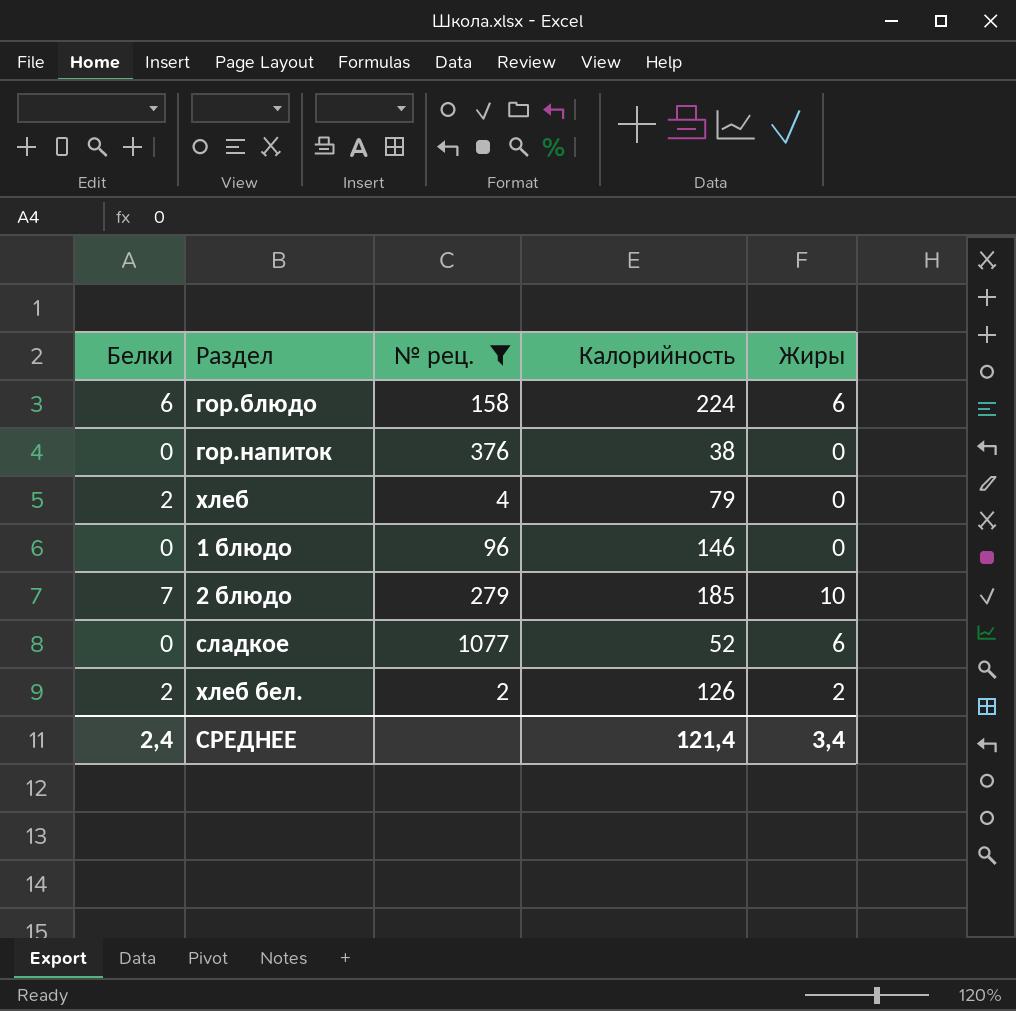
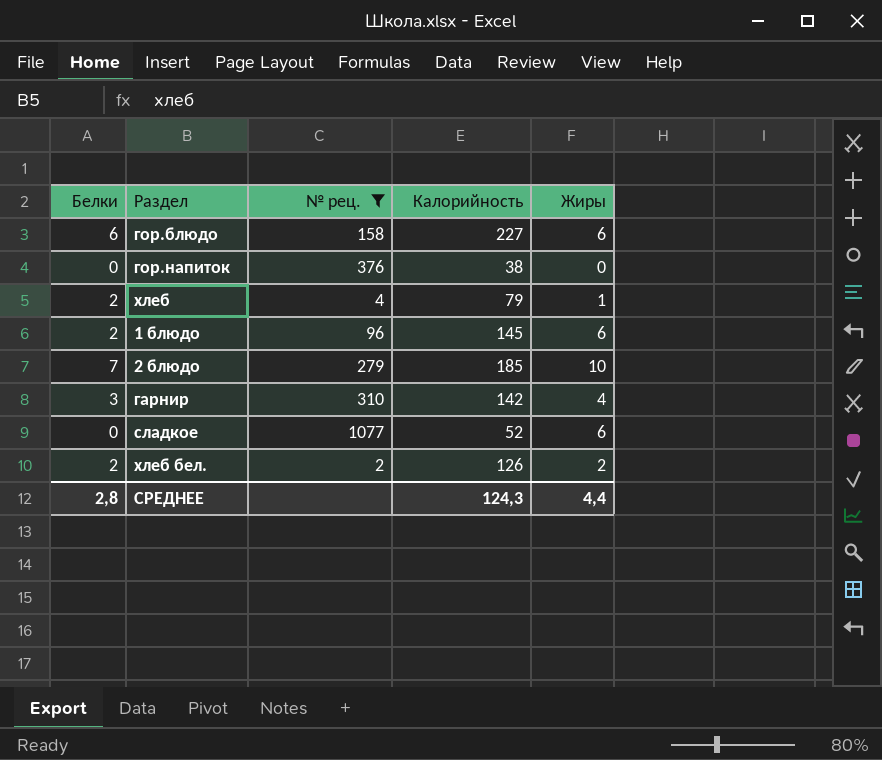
гор.блюдо | Калорийность: 224 -> 227
хлеб | Жиры: 0 -> 1
1 блюдо | Белки: 0 -> 2
1 блюдо | Калорийность: 146 -> 145
1 блюдо | Жиры: 0 -> 6
row гарнир: none -> 3 | 310 | 142 | 4
СРЕДНЕЕ | Белки: 2,4 -> 2,8
СРЕДНЕЕ | Калорийность: 121,4 -> 124,3
СРЕДНЕЕ | Жиры: 3,4 -> 4,4

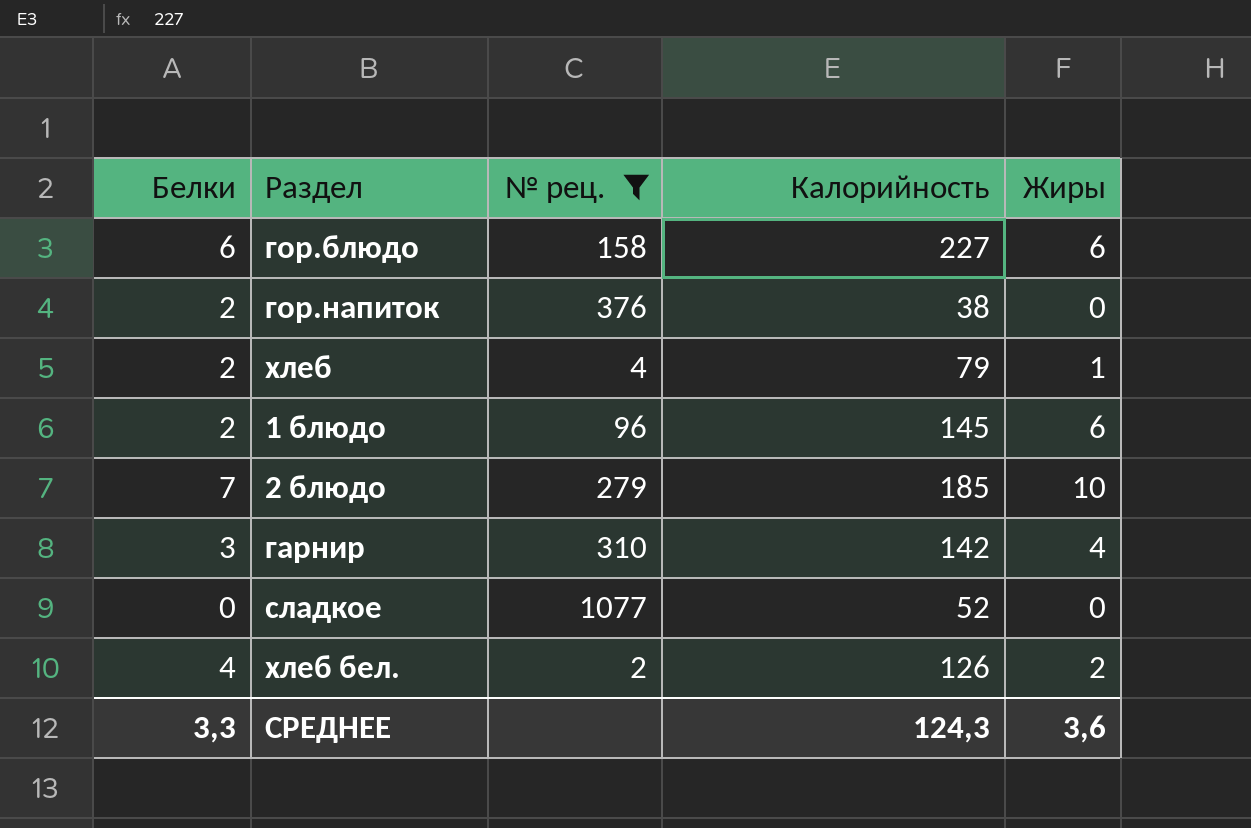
гор.напиток | Белки: 0 -> 2
сладкое | Жиры: 6 -> 0
хлеб бел. | Белки: 2 -> 4
СРЕДНЕЕ | Белки: 2,8 -> 3,3
СРЕДНЕЕ | Жиры: 4,4 -> 3,6

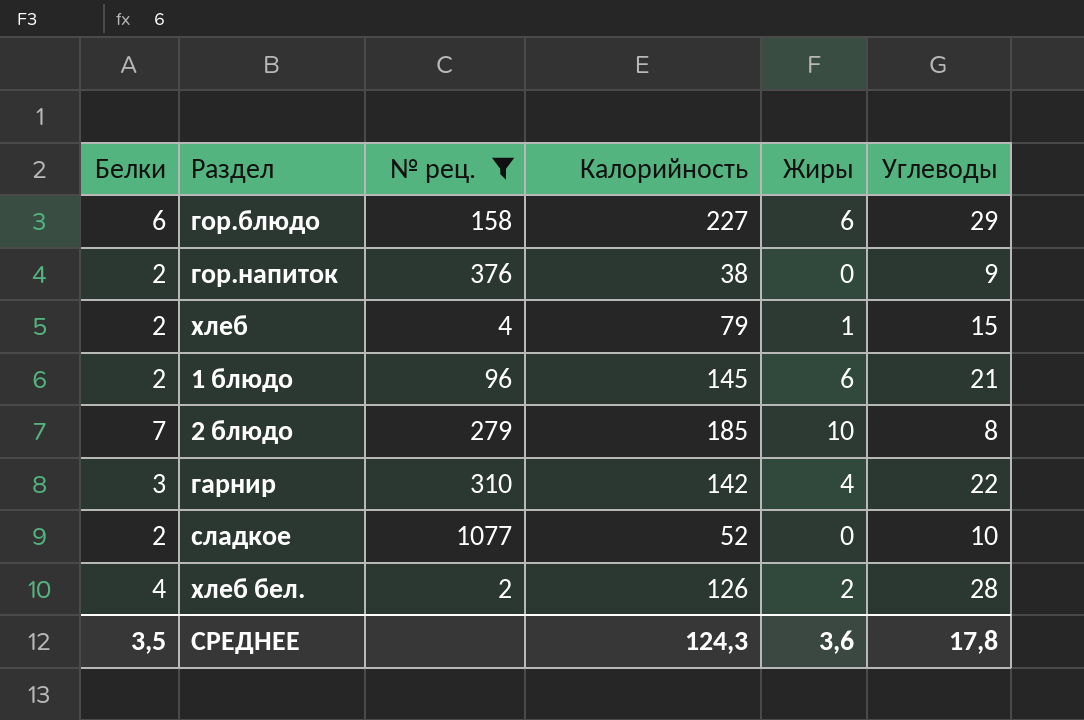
column Углеводы | position: none -> 6
сладкое | Белки: 0 -> 2
СРЕДНЕЕ | Белки: 3,3 -> 3,5

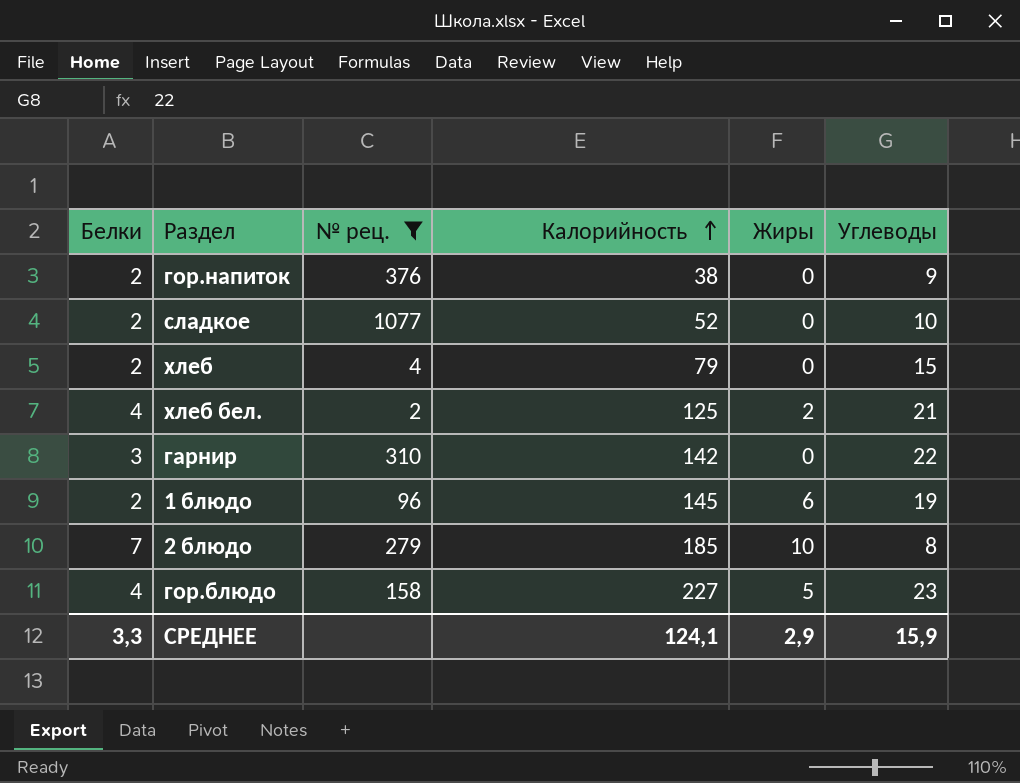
row order: none -> Калорийность ascending
хлеб | Жиры: 1 -> 0
хлеб бел. | Калорийность: 126 -> 125
хлеб бел. | Углеводы: 28 -> 21
гарнир | Жиры: 4 -> 0
1 блюдо | Углеводы: 21 -> 19
гор.блюдо | Белки: 6 -> 4
гор.блюдо | Жиры: 6 -> 5
гор.блюдо | Углеводы: 29 -> 23
СРЕДНЕЕ | Белки: 3,5 -> 3,3
СРЕДНЕЕ | Калорийность: 124,3 -> 124,1
СРЕДНЕЕ | Жиры: 3,6 -> 2,9
СРЕДНЕЕ | Углеводы: 17,8 -> 15,9

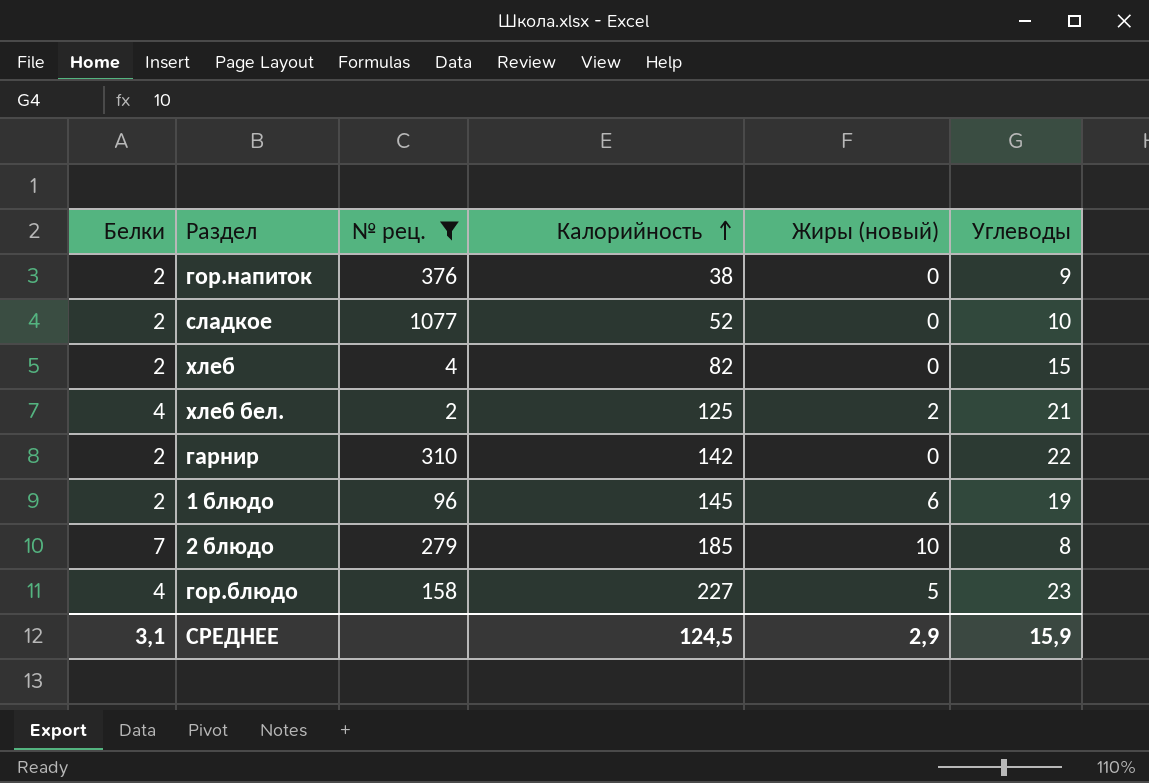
column name: Жиры -> Жиры (новый)
хлеб | Калорийность: 79 -> 82
гарнир | Белки: 3 -> 2
СРЕДНЕЕ | Белки: 3,3 -> 3,1
СРЕДНЕЕ | Калорийность: 124,1 -> 124,5

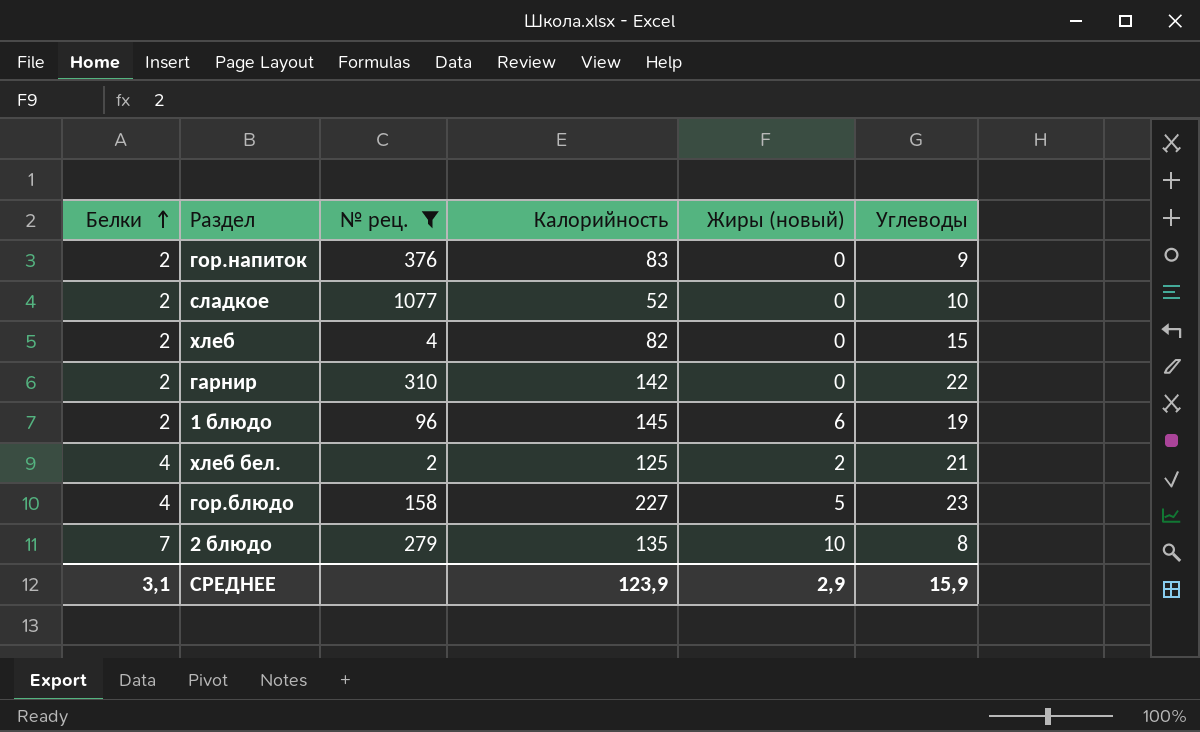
row order: Калорийность ascending -> Белки ascending
гор.напиток | Калорийность: 38 -> 83
2 блюдо | Калорийность: 185 -> 135
СРЕДНЕЕ | Калорийность: 124,5 -> 123,9

